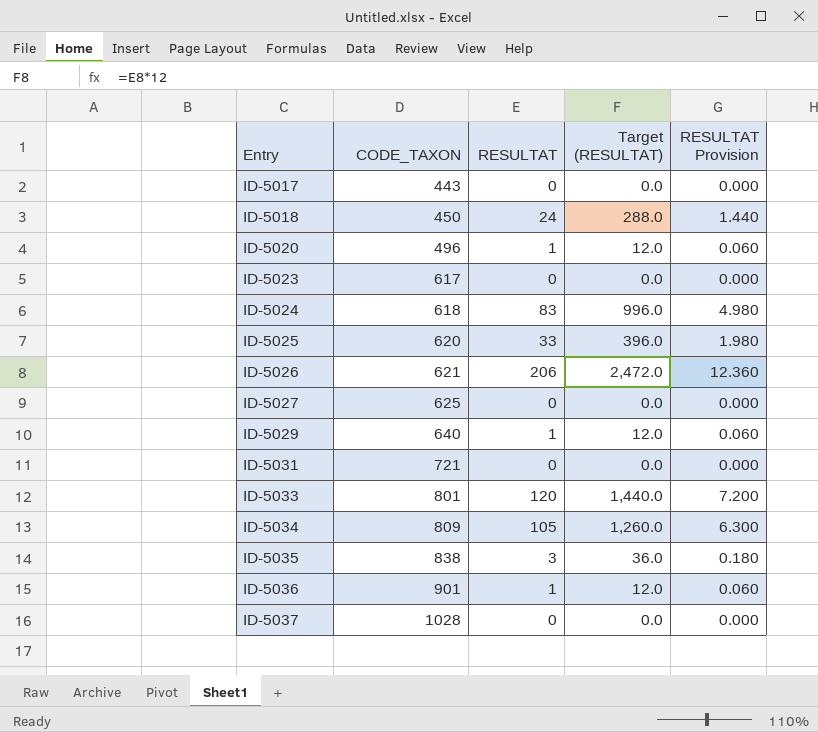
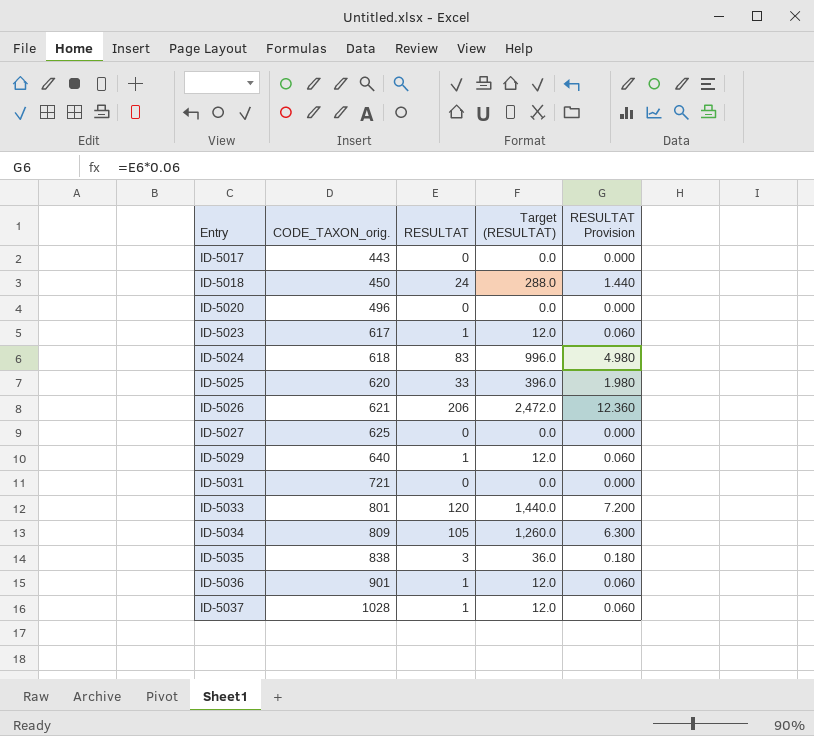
column name: CODE_TAXON -> CODE_TAXON_orig.
ID-5020 | RESULTAT: 1 -> 0
ID-5020 | Target (RESULTAT): 12.0 -> 0.0
ID-5020 | RESULTAT Provision: 0.060 -> 0.000
ID-5023 | RESULTAT: 0 -> 1
ID-5023 | Target (RESULTAT): 0.0 -> 12.0
ID-5023 | RESULTAT Provision: 0.000 -> 0.060
ID-5037 | RESULTAT: 0 -> 1
ID-5037 | Target (RESULTAT): 0.0 -> 12.0
ID-5037 | RESULTAT Provision: 0.000 -> 0.060

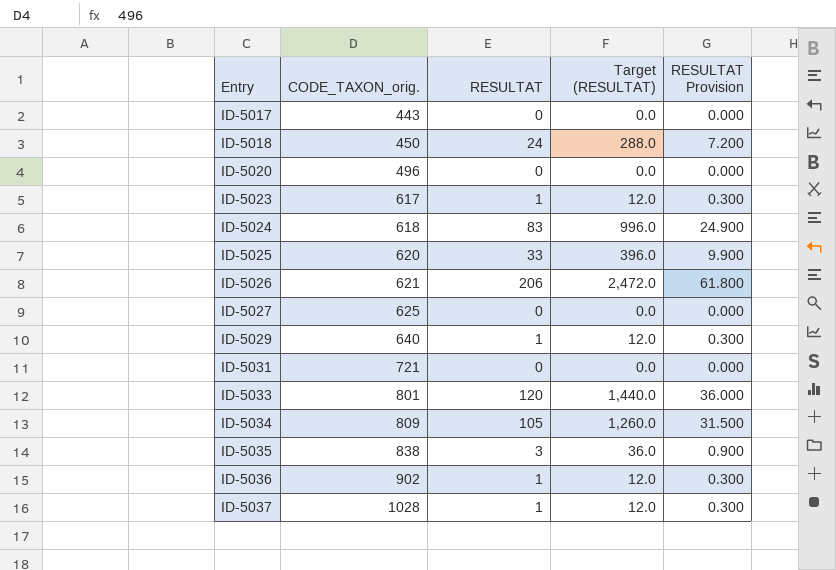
column RESULTAT Provision | formula: [RESULTAT] * 0.06 -> [RESULTAT] * 0.3
ID-5036 | CODE_TAXON_orig.: 901 -> 902

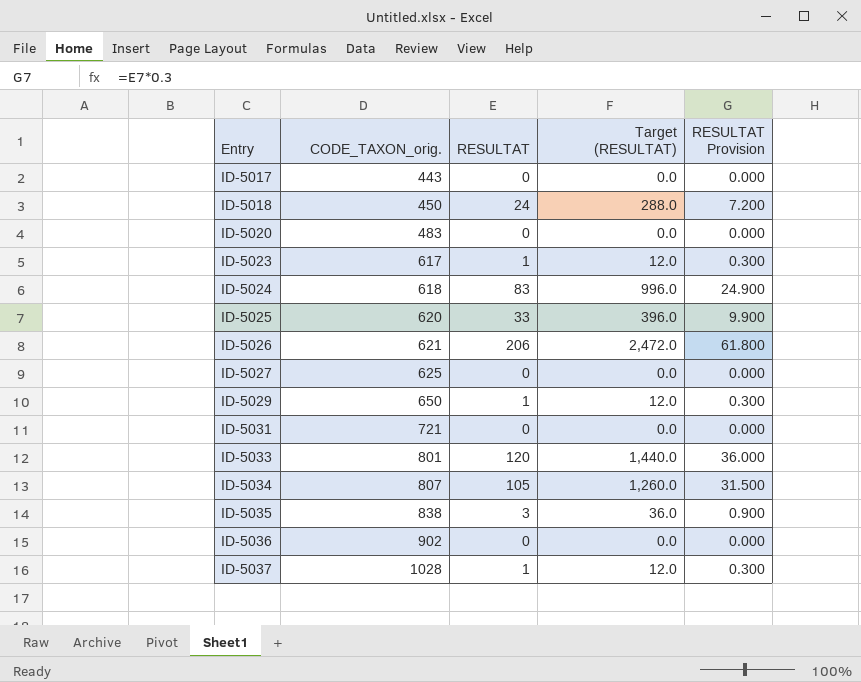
ID-5020 | CODE_TAXON_orig.: 496 -> 483
ID-5029 | CODE_TAXON_orig.: 640 -> 650
ID-5034 | CODE_TAXON_orig.: 809 -> 807
ID-5036 | RESULTAT: 1 -> 0
ID-5036 | Target (RESULTAT): 12.0 -> 0.0
ID-5036 | RESULTAT Provision: 0.300 -> 0.000

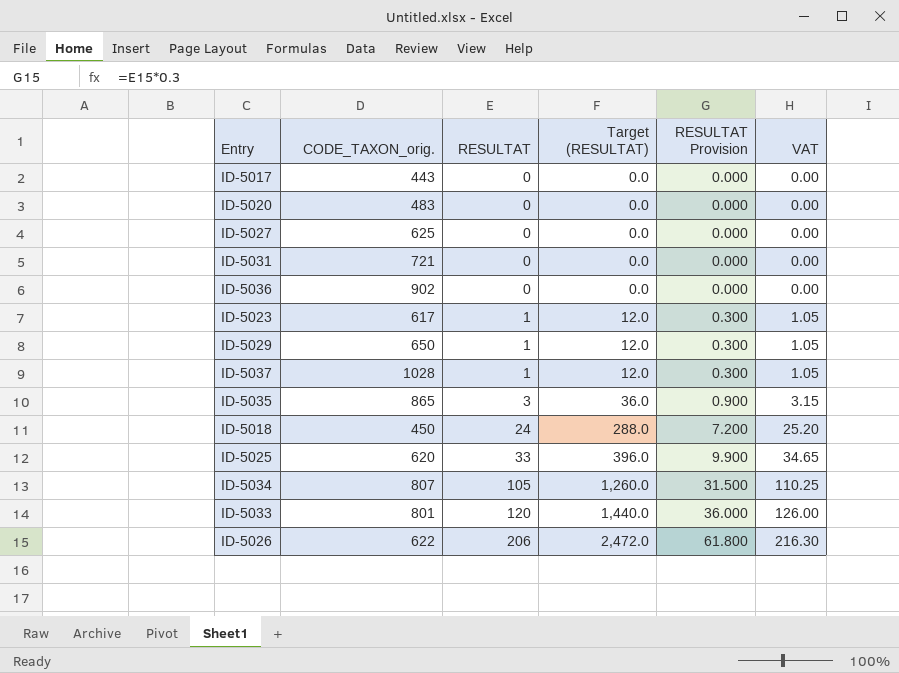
row order: Entry ascending -> RESULTAT ascending
column VAT | formula: none -> [RESULTAT] * 1.05
row ID-5024: 618 | 83 | 996.0 | 24.900 -> none
ID-5035 | CODE_TAXON_orig.: 838 -> 865
ID-5026 | CODE_TAXON_orig.: 621 -> 622

